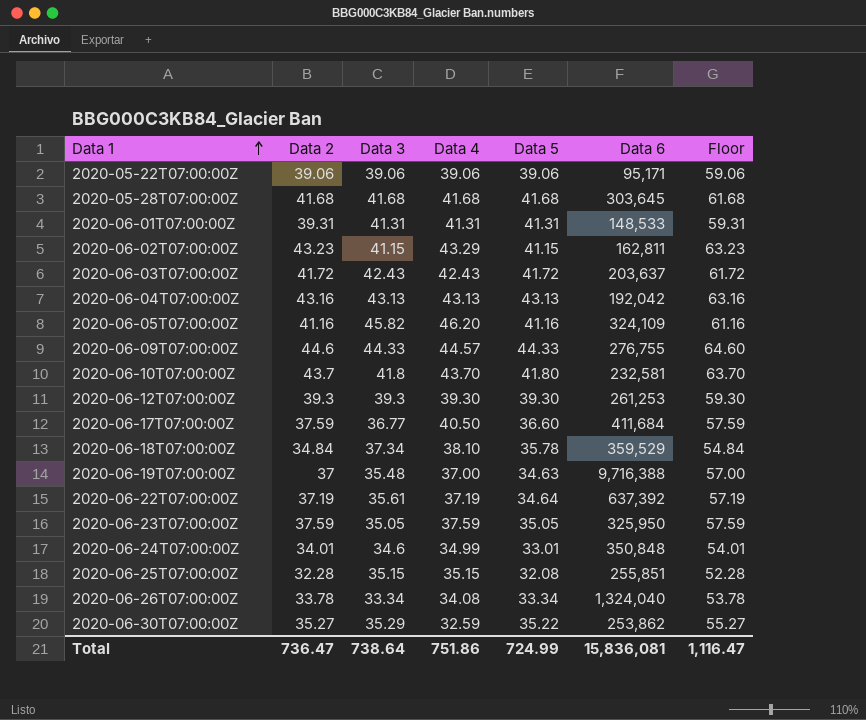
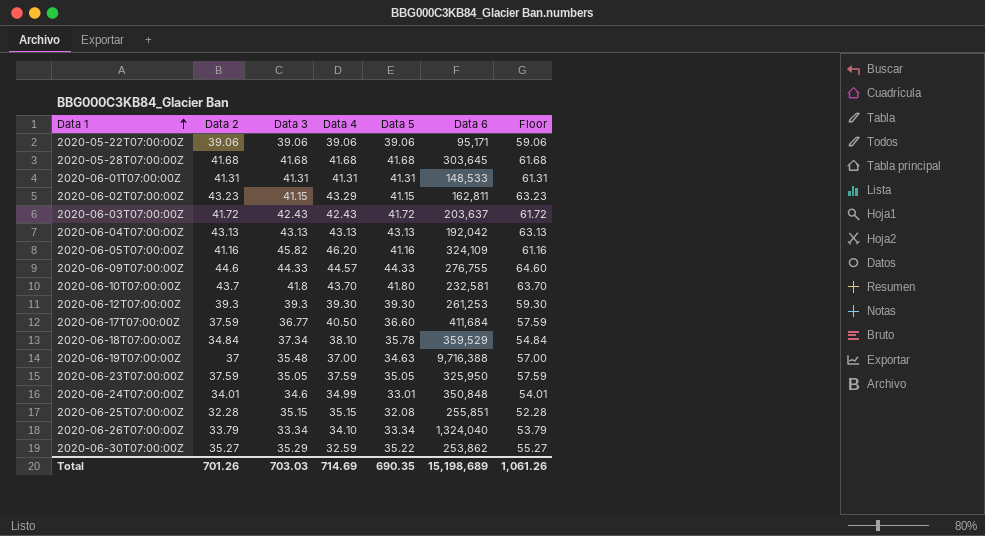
row 2020-06-22T07:00:00Z: 37.19 | 35.61 | 37.19 | 34.64 | 637,392 | 57.19 -> none
2020-06-01T07:00:00Z | Data 2: 39.31 -> 41.31
2020-06-01T07:00:00Z | Floor: 59.31 -> 61.31
2020-06-04T07:00:00Z | Data 2: 43.16 -> 43.13
2020-06-04T07:00:00Z | Floor: 63.16 -> 63.13
2020-06-26T07:00:00Z | Data 2: 33.78 -> 33.79
2020-06-26T07:00:00Z | Data 4: 34.08 -> 34.10
2020-06-26T07:00:00Z | Floor: 53.78 -> 53.79
Total | Data 2: 736.47 -> 701.26
Total | Data 3: 738.64 -> 703.03
Total | Data 4: 751.86 -> 714.69
Total | Data 5: 724.99 -> 690.35
Total | Data 6: 15,836,081 -> 15,198,689
Total | Floor: 1,116.47 -> 1,061.26

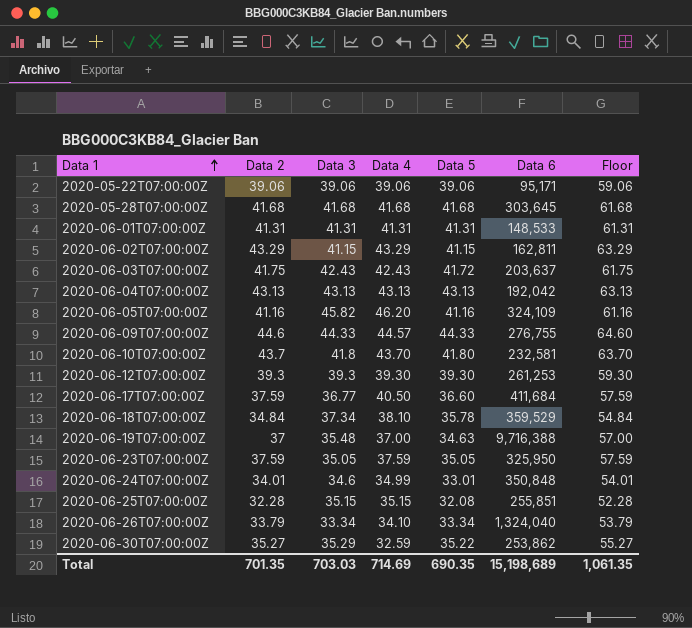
2020-06-02T07:00:00Z | Data 2: 43.23 -> 43.29
2020-06-02T07:00:00Z | Floor: 63.23 -> 63.29
2020-06-03T07:00:00Z | Data 2: 41.72 -> 41.75
2020-06-03T07:00:00Z | Floor: 61.72 -> 61.75
Total | Data 2: 701.26 -> 701.35
Total | Floor: 1,061.26 -> 1,061.35

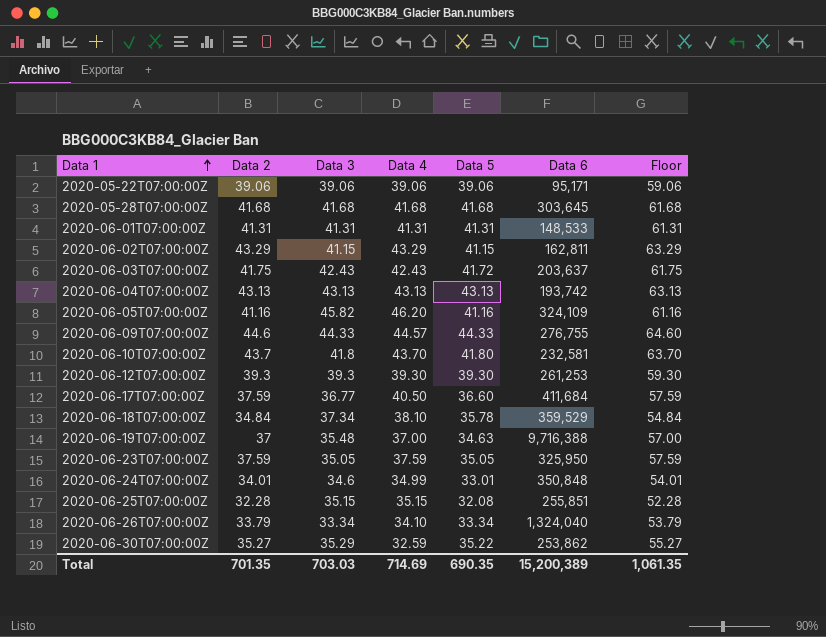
2020-06-04T07:00:00Z | Data 6: 192,042 -> 193,742
Total | Data 6: 15,198,689 -> 15,200,389

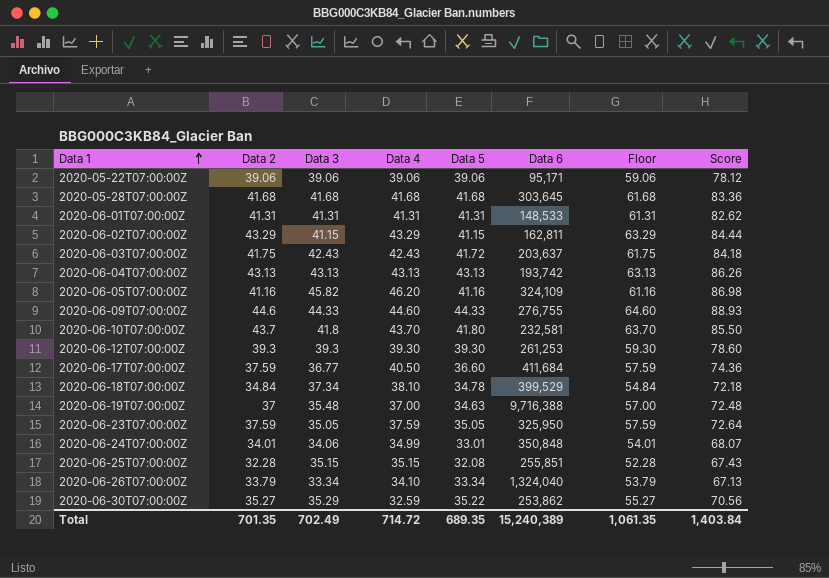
column Score | formula: none -> [Data 2] + [Data 3]
2020-06-09T07:00:00Z | Data 4: 44.57 -> 44.60
2020-06-18T07:00:00Z | Data 5: 35.78 -> 34.78
2020-06-18T07:00:00Z | Data 6: 359,529 -> 399,529
2020-06-24T07:00:00Z | Data 3: 34.6 -> 34.06
Total | Data 3: 703.03 -> 702.49
Total | Data 4: 714.69 -> 714.72
Total | Data 5: 690.35 -> 689.35
Total | Data 6: 15,200,389 -> 15,240,389

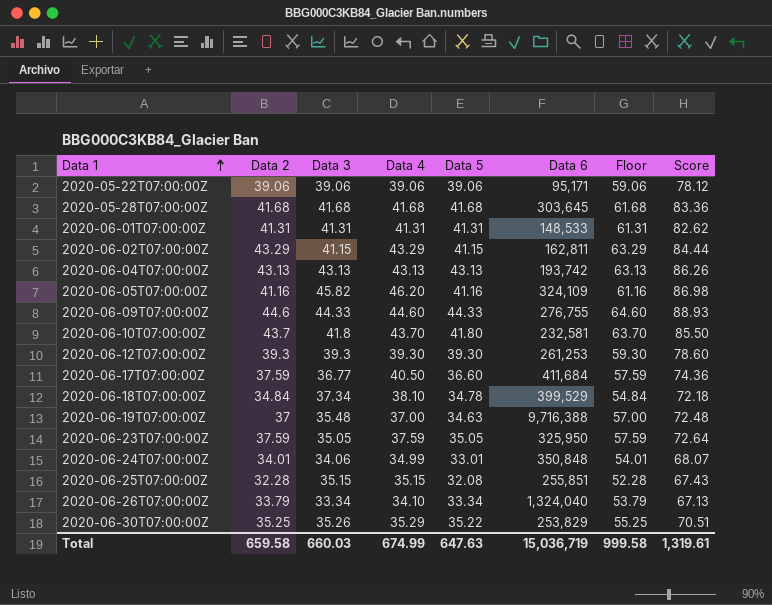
row 2020-06-03T07:00:00Z: 41.75 | 42.43 | 42.43 | 41.72 | 203,637 | 61.75 | 84.18 -> none
2020-06-30T07:00:00Z | Data 2: 35.27 -> 35.25
2020-06-30T07:00:00Z | Data 3: 35.29 -> 35.26
2020-06-30T07:00:00Z | Data 4: 32.59 -> 35.29
2020-06-30T07:00:00Z | Data 6: 253,862 -> 253,829
2020-06-30T07:00:00Z | Floor: 55.27 -> 55.25
2020-06-30T07:00:00Z | Score: 70.56 -> 70.51
Total | Data 2: 701.35 -> 659.58
Total | Data 3: 702.49 -> 660.03
Total | Data 4: 714.72 -> 674.99
Total | Data 5: 689.35 -> 647.63
Total | Data 6: 15,240,389 -> 15,036,719
Total | Floor: 1,061.35 -> 999.58
Total | Score: 1,403.84 -> 1,319.61

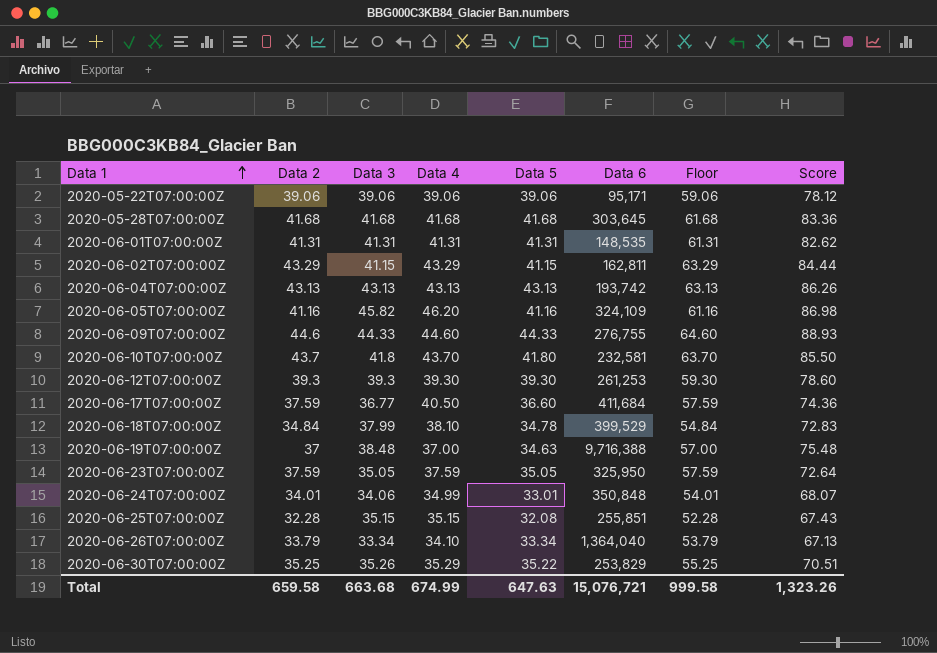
2020-06-01T07:00:00Z | Data 6: 148,533 -> 148,535
2020-06-18T07:00:00Z | Data 3: 37.34 -> 37.99
2020-06-18T07:00:00Z | Score: 72.18 -> 72.83
2020-06-19T07:00:00Z | Data 3: 35.48 -> 38.48
2020-06-19T07:00:00Z | Score: 72.48 -> 75.48
2020-06-26T07:00:00Z | Data 6: 1,324,040 -> 1,364,040
Total | Data 3: 660.03 -> 663.68
Total | Data 6: 15,036,719 -> 15,076,721
Total | Score: 1,319.61 -> 1,323.26

